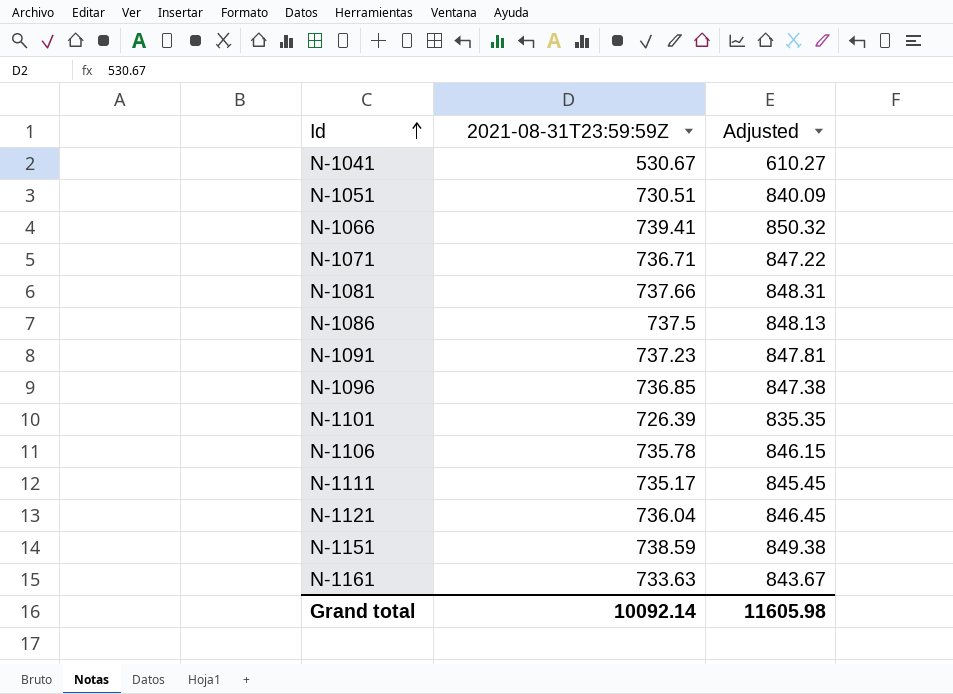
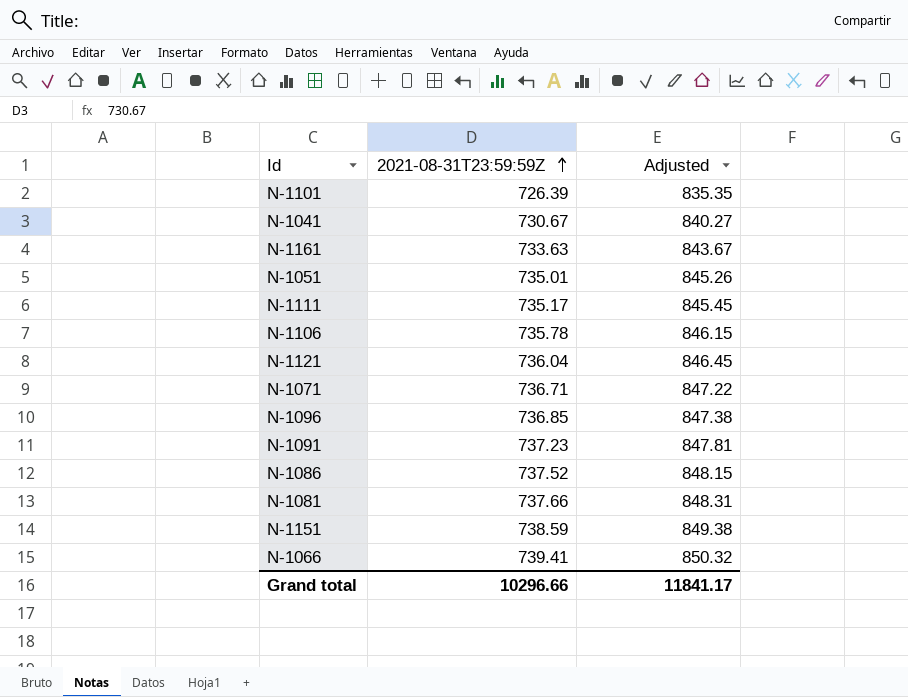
row order: Id ascending -> 2021-08-31T23:59:59Z ascending
N-1041 | 2021-08-31T23:59:59Z: 530.67 -> 730.67
N-1041 | Adjusted: 610.27 -> 840.27
N-1051 | 2021-08-31T23:59:59Z: 730.51 -> 735.01
N-1051 | Adjusted: 840.09 -> 845.26
N-1086 | 2021-08-31T23:59:59Z: 737.5 -> 737.52
N-1086 | Adjusted: 848.13 -> 848.15
Grand total | 2021-08-31T23:59:59Z: 10092.14 -> 10296.66
Grand total | Adjusted: 11605.98 -> 11841.17

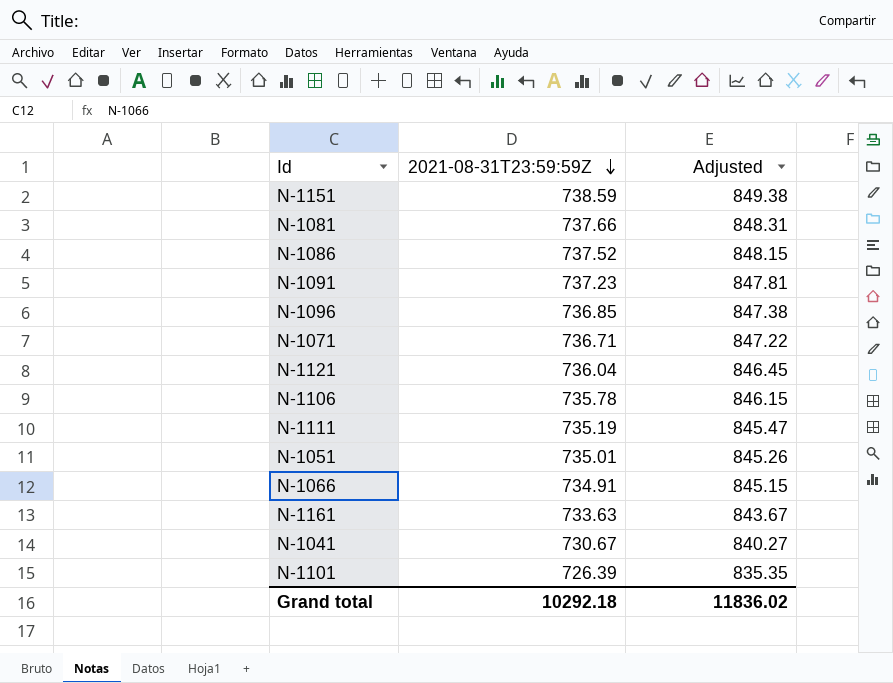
row order: 2021-08-31T23:59:59Z ascending -> 2021-08-31T23:59:59Z descending
N-1111 | 2021-08-31T23:59:59Z: 735.17 -> 735.19
N-1111 | Adjusted: 845.45 -> 845.47
N-1066 | 2021-08-31T23:59:59Z: 739.41 -> 734.91
N-1066 | Adjusted: 850.32 -> 845.15
Grand total | 2021-08-31T23:59:59Z: 10296.66 -> 10292.18
Grand total | Adjusted: 11841.17 -> 11836.02

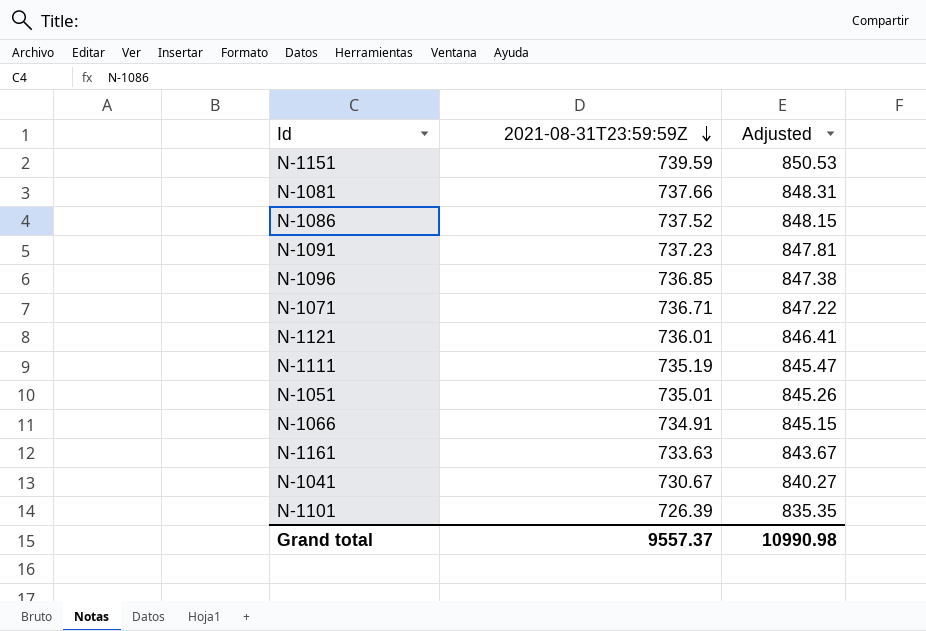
row N-1106: 735.78 | 846.15 -> none
N-1151 | 2021-08-31T23:59:59Z: 738.59 -> 739.59
N-1151 | Adjusted: 849.38 -> 850.53
N-1121 | 2021-08-31T23:59:59Z: 736.04 -> 736.01
N-1121 | Adjusted: 846.45 -> 846.41
Grand total | 2021-08-31T23:59:59Z: 10292.18 -> 9557.37
Grand total | Adjusted: 11836.02 -> 10990.98

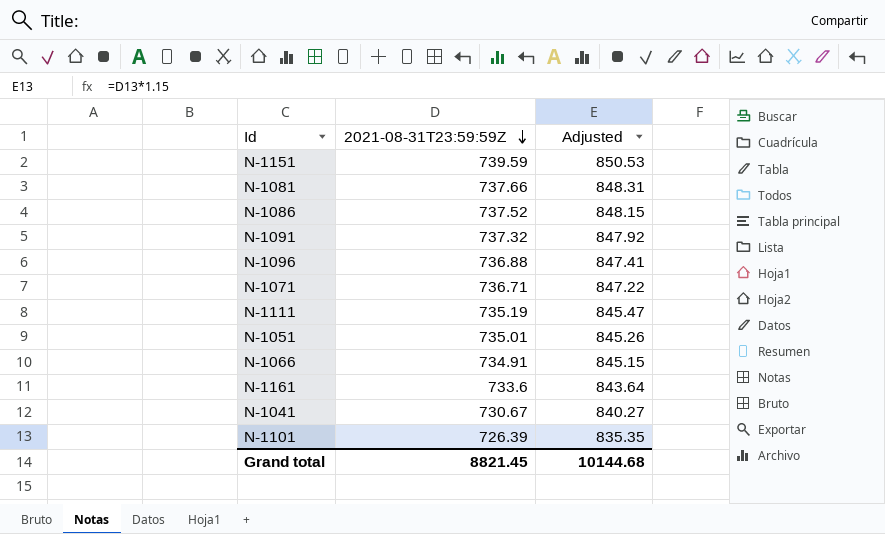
row N-1121: 736.01 | 846.41 -> none
N-1091 | 2021-08-31T23:59:59Z: 737.23 -> 737.32
N-1091 | Adjusted: 847.81 -> 847.92
N-1096 | 2021-08-31T23:59:59Z: 736.85 -> 736.88
N-1096 | Adjusted: 847.38 -> 847.41
N-1161 | 2021-08-31T23:59:59Z: 733.63 -> 733.6
N-1161 | Adjusted: 843.67 -> 843.64
Grand total | 2021-08-31T23:59:59Z: 9557.37 -> 8821.45
Grand total | Adjusted: 10990.98 -> 10144.68

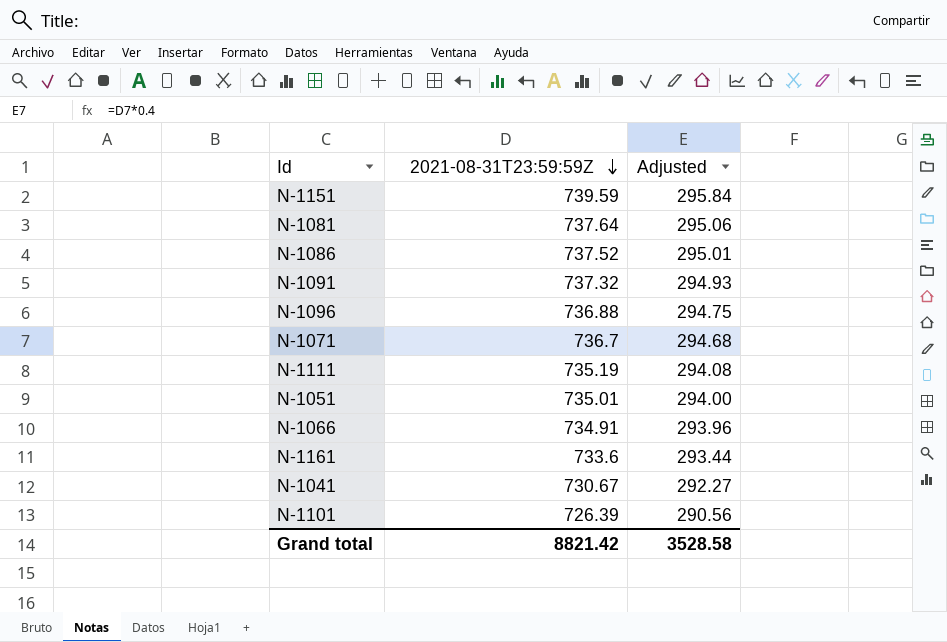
column Adjusted | formula: [2021-08-31T23:59:59Z] * 1.15 -> [2021-08-31T23:59:59Z] * 0.4
N-1081 | 2021-08-31T23:59:59Z: 737.66 -> 737.64
N-1071 | 2021-08-31T23:59:59Z: 736.71 -> 736.7
Grand total | 2021-08-31T23:59:59Z: 8821.45 -> 8821.42
Grand total | Adjusted: 10144.68 -> 3528.58

